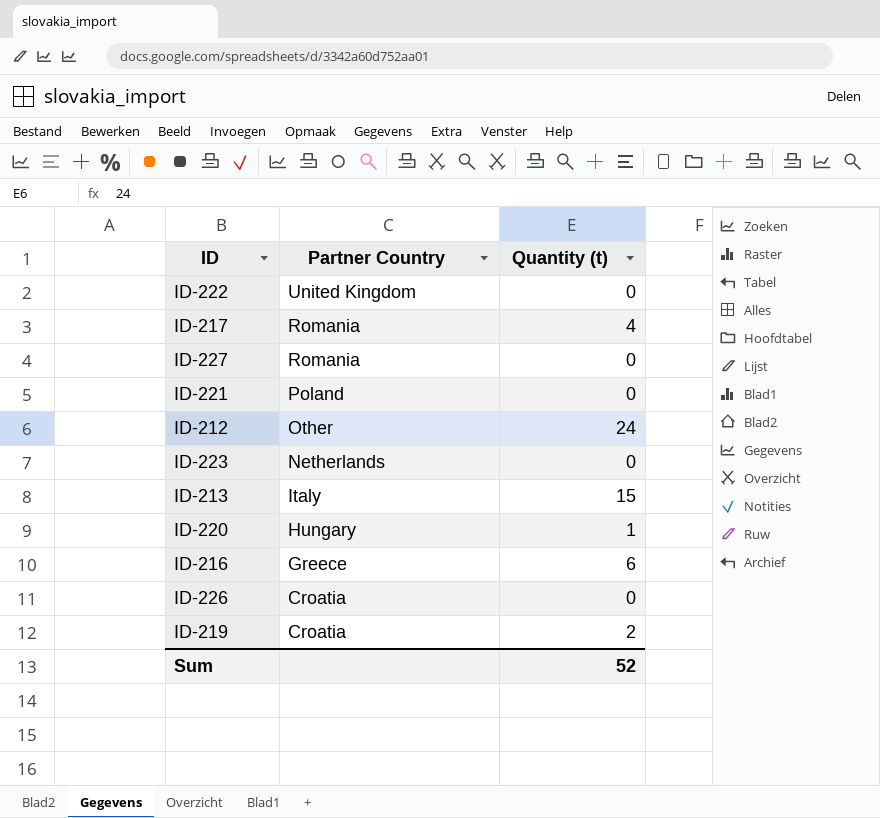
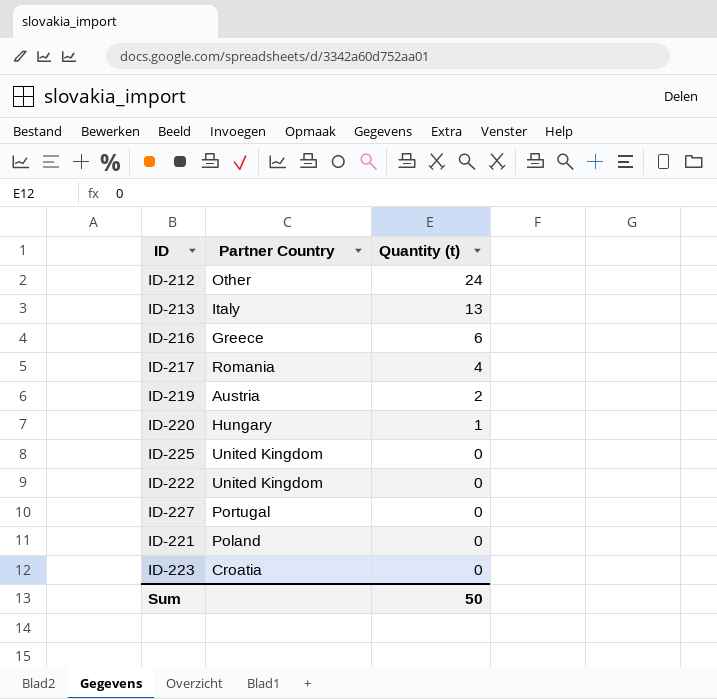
row order: Partner Country descending -> Quantity (t) descending
row ID-226: Croatia | 0 -> none
ID-213 | Quantity (t): 15 -> 13
ID-219 | Partner Country: Croatia -> Austria
row ID-225: none -> United Kingdom | 0
ID-227 | Partner Country: Romania -> Portugal
ID-223 | Partner Country: Netherlands -> Croatia
Sum | Quantity (t): 52 -> 50

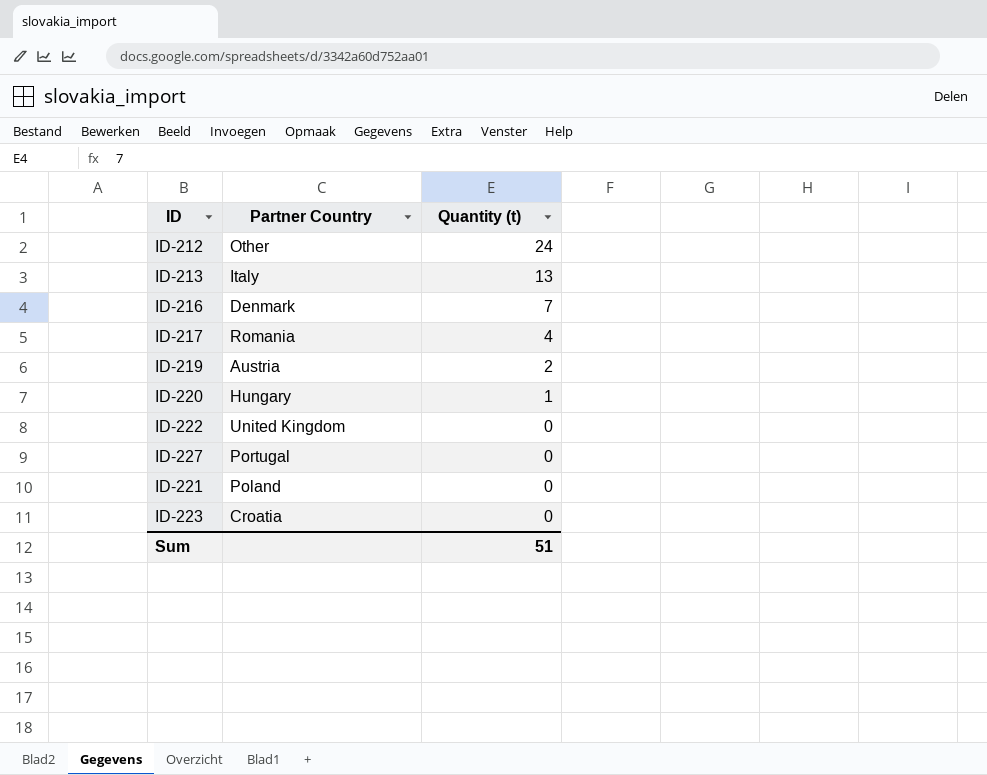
row ID-225: United Kingdom | 0 -> none
ID-216 | Partner Country: Greece -> Denmark
ID-216 | Quantity (t): 6 -> 7
Sum | Quantity (t): 50 -> 51

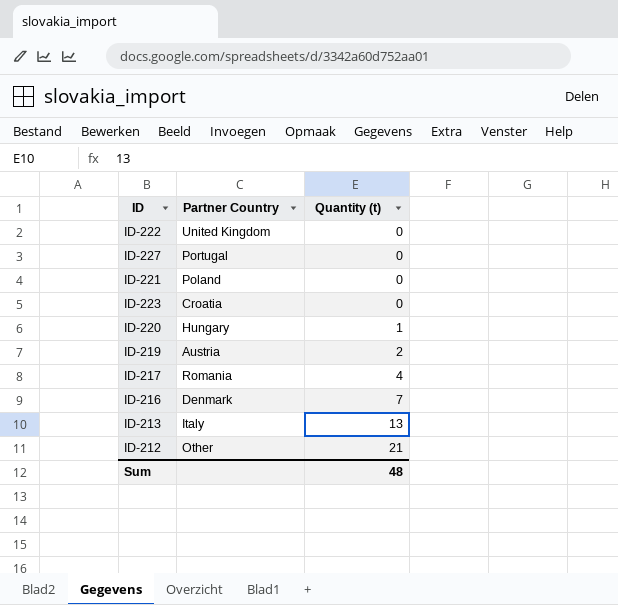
row order: Quantity (t) descending -> Quantity (t) ascending
ID-212 | Quantity (t): 24 -> 21
Sum | Quantity (t): 51 -> 48

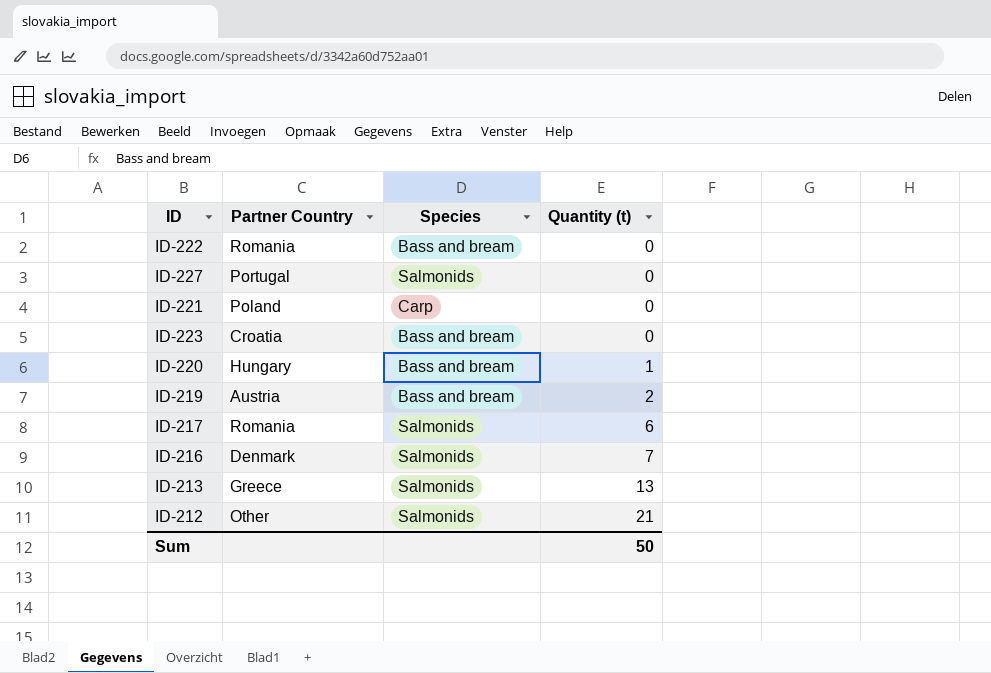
column Species | position: none -> 3
ID-222 | Partner Country: United Kingdom -> Romania
ID-217 | Quantity (t): 4 -> 6
ID-213 | Partner Country: Italy -> Greece
Sum | Quantity (t): 48 -> 50

